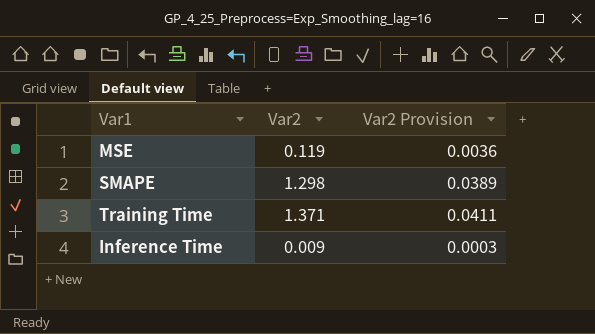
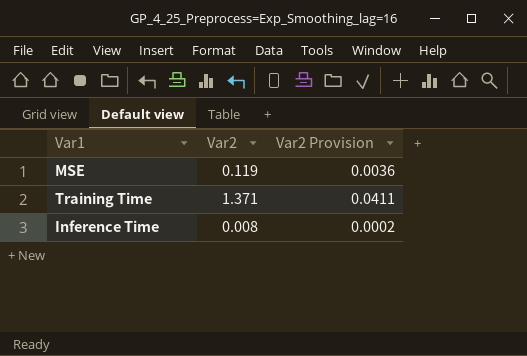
row SMAPE: 1.298 | 0.0389 -> none
Inference Time | Var2: 0.009 -> 0.008
Inference Time | Var2 Provision: 0.0003 -> 0.0002

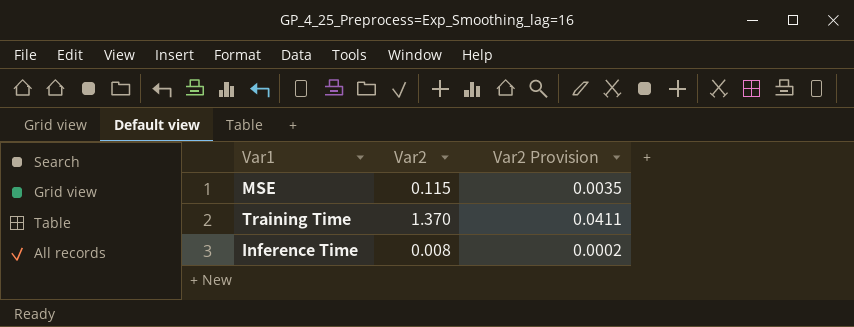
MSE | Var2: 0.119 -> 0.115
MSE | Var2 Provision: 0.0036 -> 0.0035
Training Time | Var2: 1.371 -> 1.370

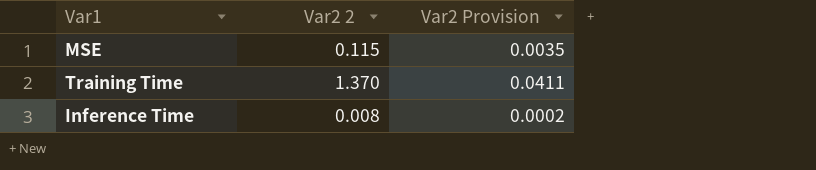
column name: Var2 -> Var2 2

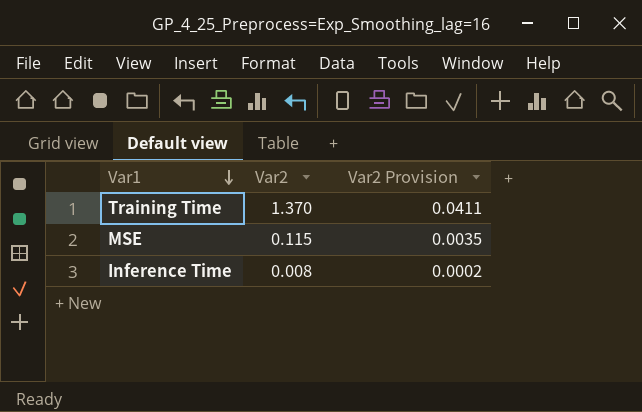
row order: none -> Var1 descending
column name: Var2 2 -> Var2

